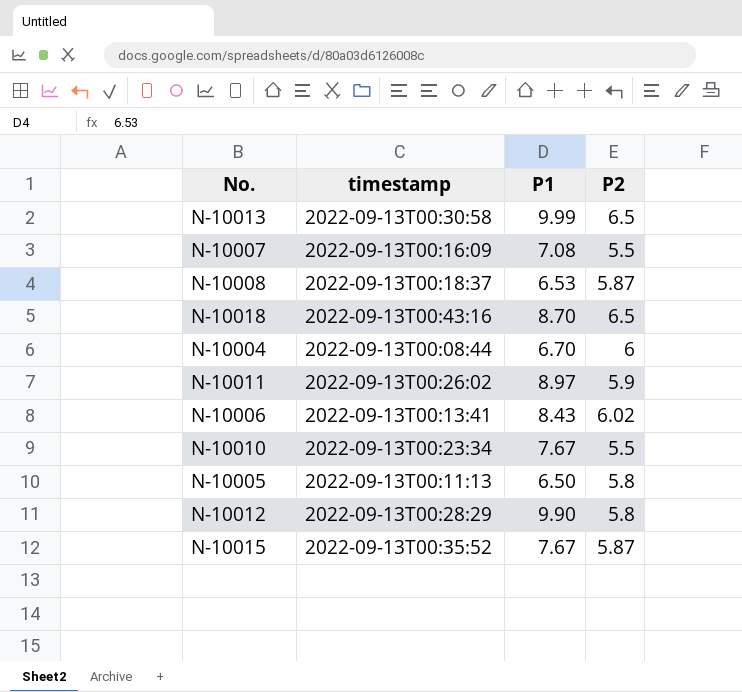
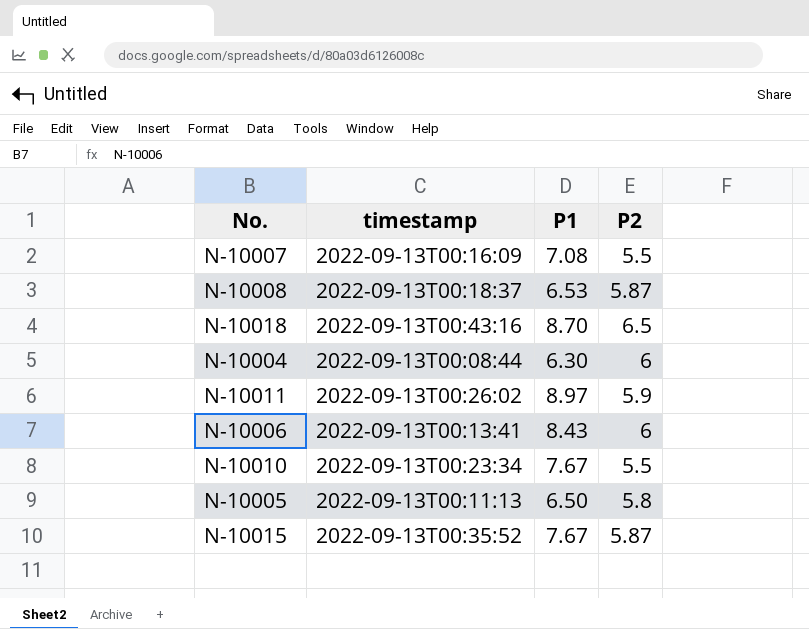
row N-10013: 2022-09-13T00:30:58 | 9.99 | 6.5 -> none
row N-10012: 2022-09-13T00:28:29 | 9.90 | 5.8 -> none
N-10004 | P1: 6.70 -> 6.30
N-10006 | P2: 6.02 -> 6

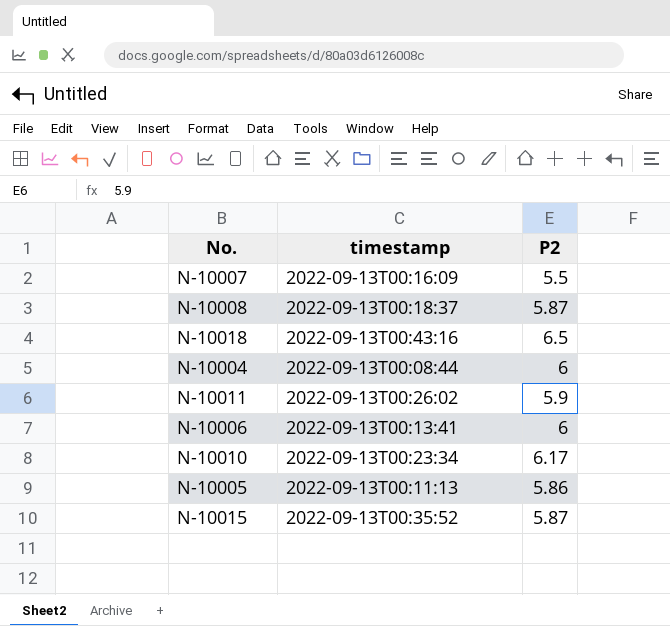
column P1 | position: 3 -> none
N-10010 | P2: 5.5 -> 6.17
N-10005 | P2: 5.8 -> 5.86

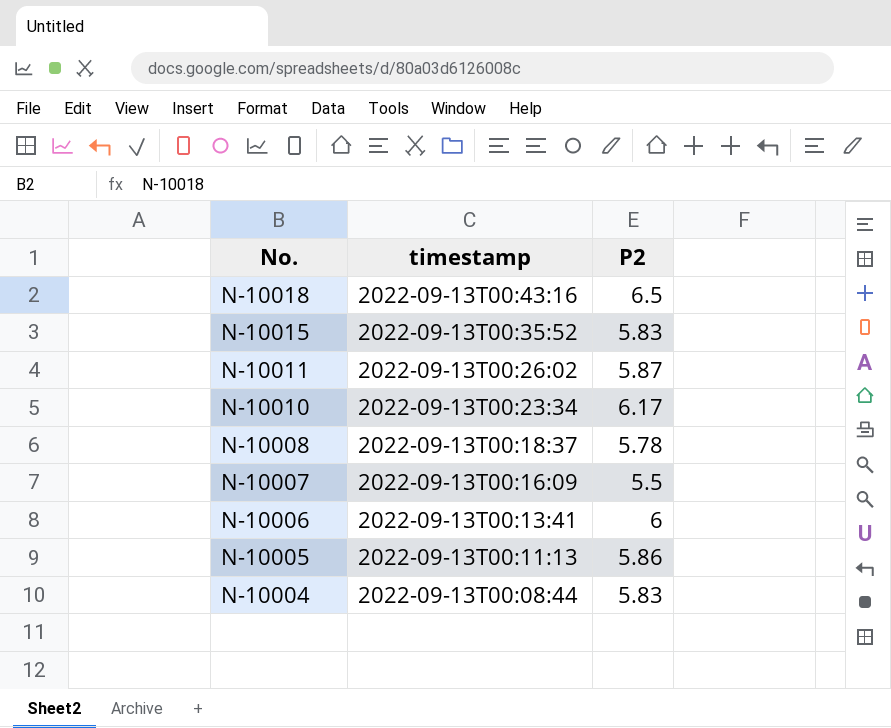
row order: none -> No. descending
N-10015 | P2: 5.87 -> 5.83
N-10011 | P2: 5.9 -> 5.87
N-10008 | P2: 5.87 -> 5.78
N-10004 | P2: 6 -> 5.83

